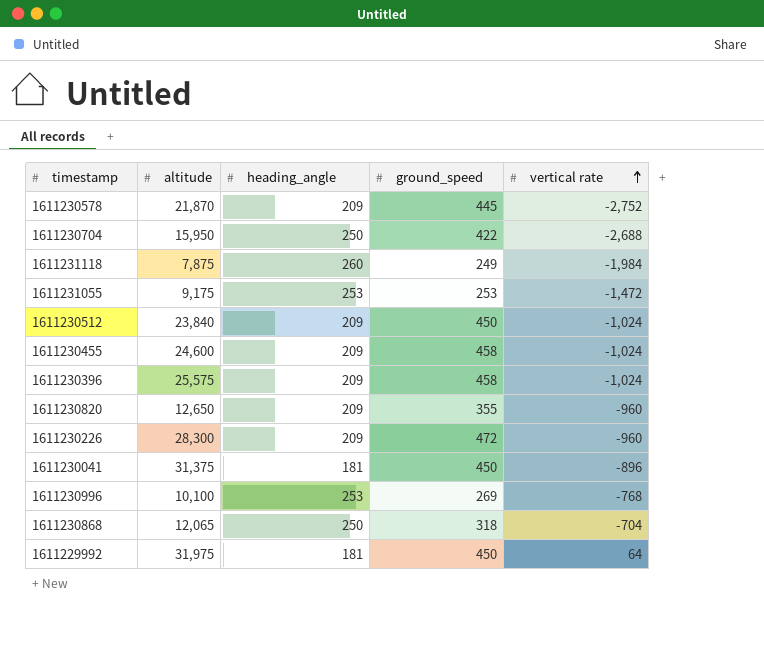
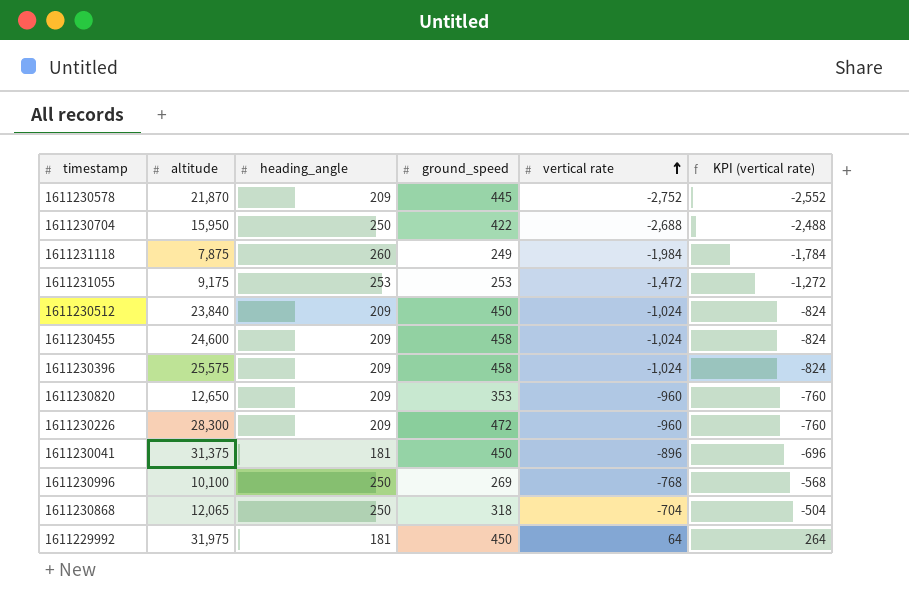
column KPI (vertical rate) | formula: none -> [vertical rate] + 200
1611230820 | ground_speed: 355 -> 353
1611230996 | heading_angle: 253 -> 250

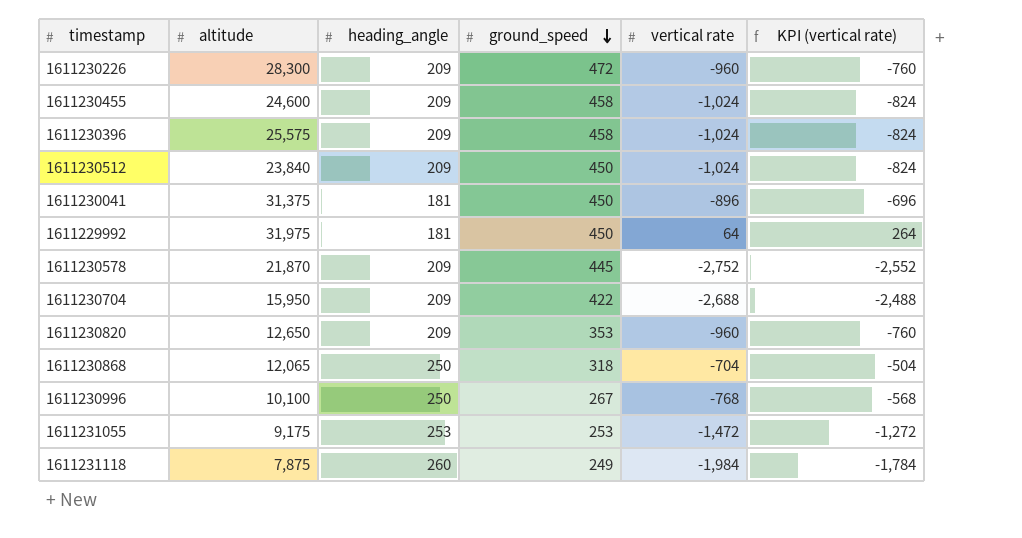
row order: vertical rate ascending -> ground_speed descending
1611230704 | heading_angle: 250 -> 209
1611230996 | ground_speed: 269 -> 267

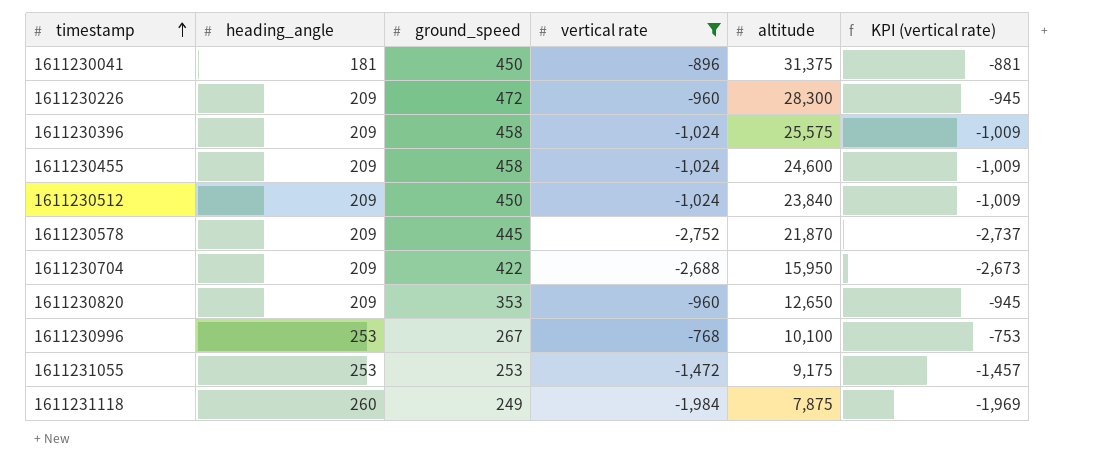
filter: none -> vertical rate <= -768
row order: ground_speed descending -> timestamp ascending
column altitude | position: 2 -> 5
column KPI (vertical rate) | formula: [vertical rate] + 200 -> [vertical rate] + 15
1611230996 | heading_angle: 250 -> 253

